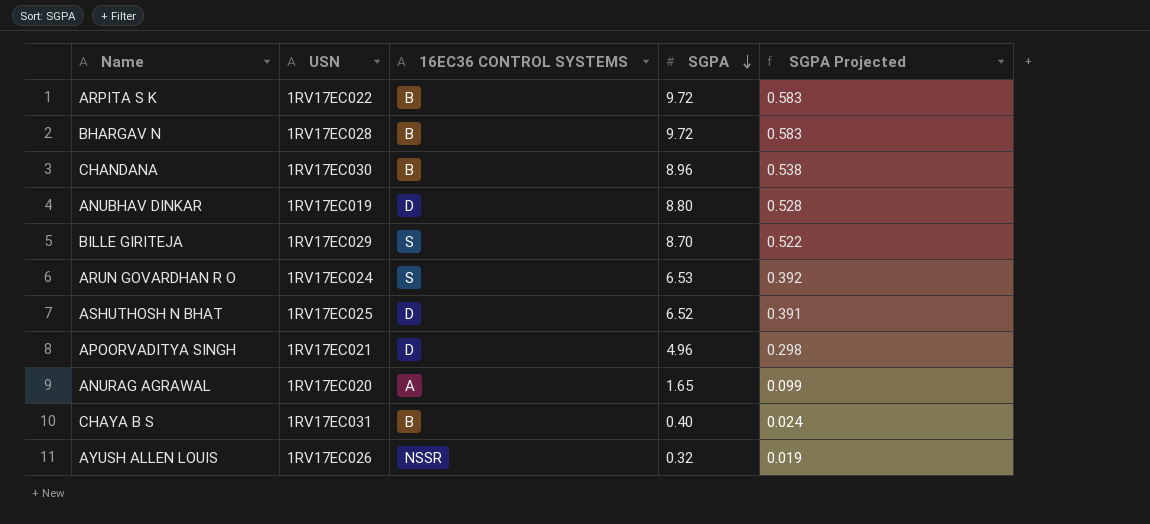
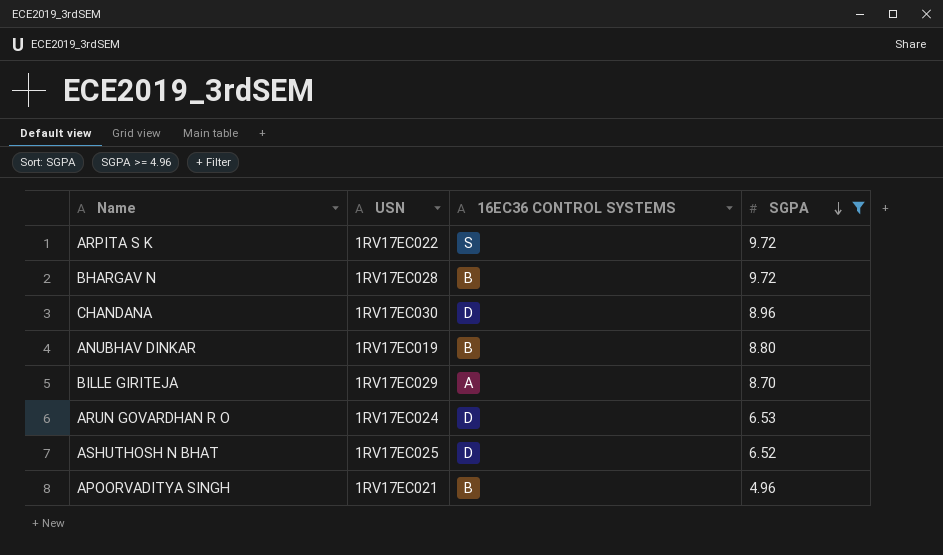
filter: none -> SGPA >= 4.96
column SGPA Projected | formula: [SGPA] * 0.06 -> none
ARPITA S K | 16EC36 CONTROL SYSTEMS: B -> S
CHANDANA | 16EC36 CONTROL SYSTEMS: B -> D
ANUBHAV DINKAR | 16EC36 CONTROL SYSTEMS: D -> B
BILLE GIRITEJA | 16EC36 CONTROL SYSTEMS: S -> A
ARUN GOVARDHAN R O | 16EC36 CONTROL SYSTEMS: S -> D
APOORVADITYA SINGH | 16EC36 CONTROL SYSTEMS: D -> B

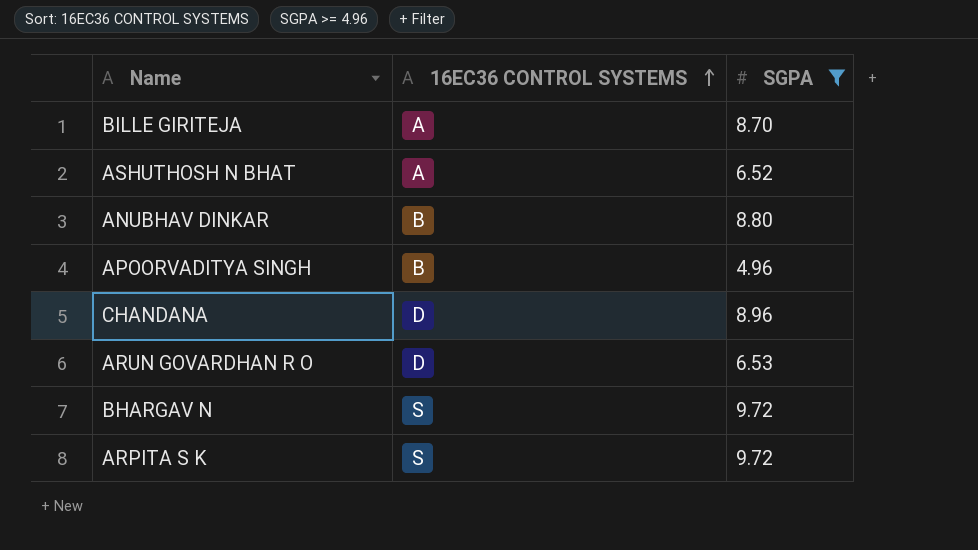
row order: SGPA descending -> 16EC36 CONTROL SYSTEMS ascending
column USN | position: 2 -> none
ASHUTHOSH N BHAT | 16EC36 CONTROL SYSTEMS: D -> A
BHARGAV N | 16EC36 CONTROL SYSTEMS: B -> S

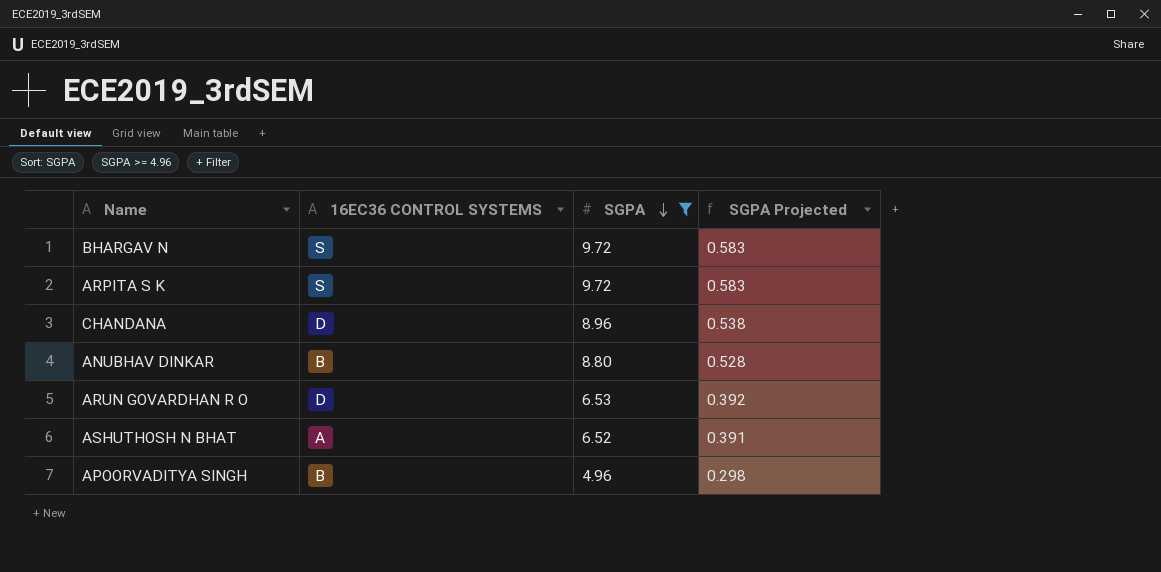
row order: 16EC36 CONTROL SYSTEMS ascending -> SGPA descending
column SGPA Projected | formula: none -> [SGPA] * 0.06
row BILLE GIRITEJA: A | 8.70 -> none

